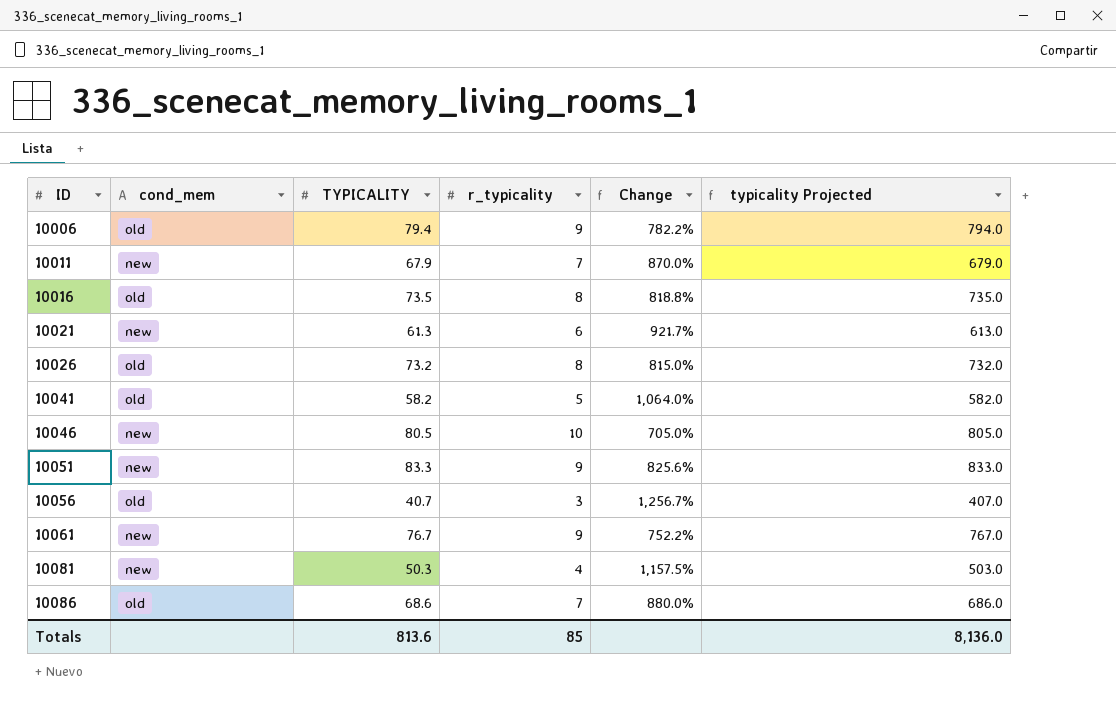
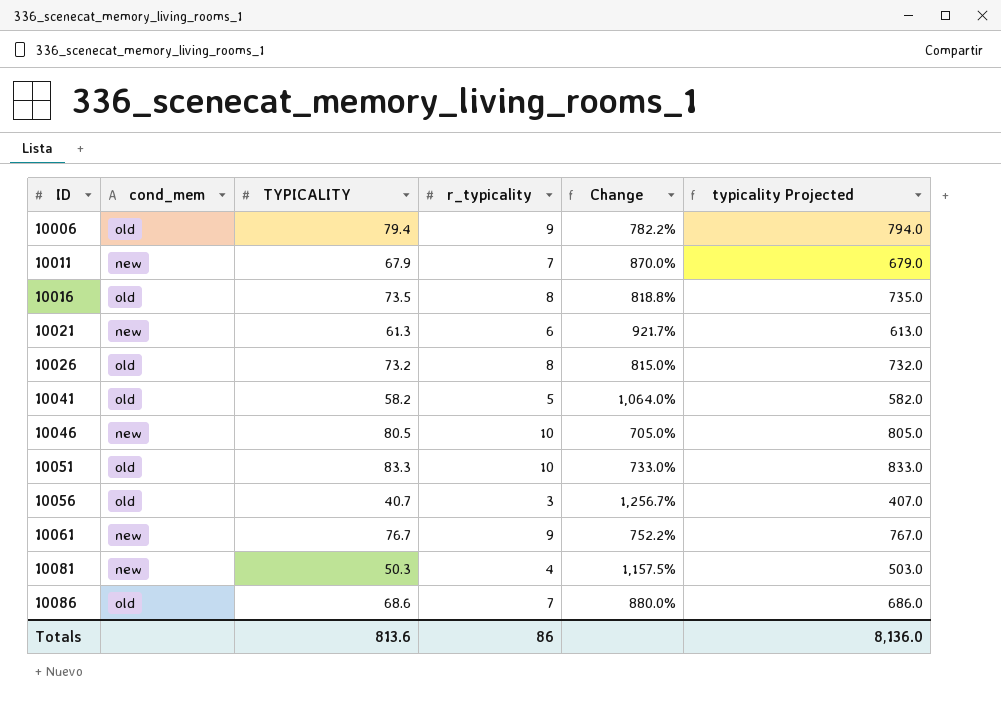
10051 | cond_mem: new -> old
10051 | r_typicality: 9 -> 10
10051 | Change: 825.6% -> 733.0%
Totals | r_typicality: 85 -> 86

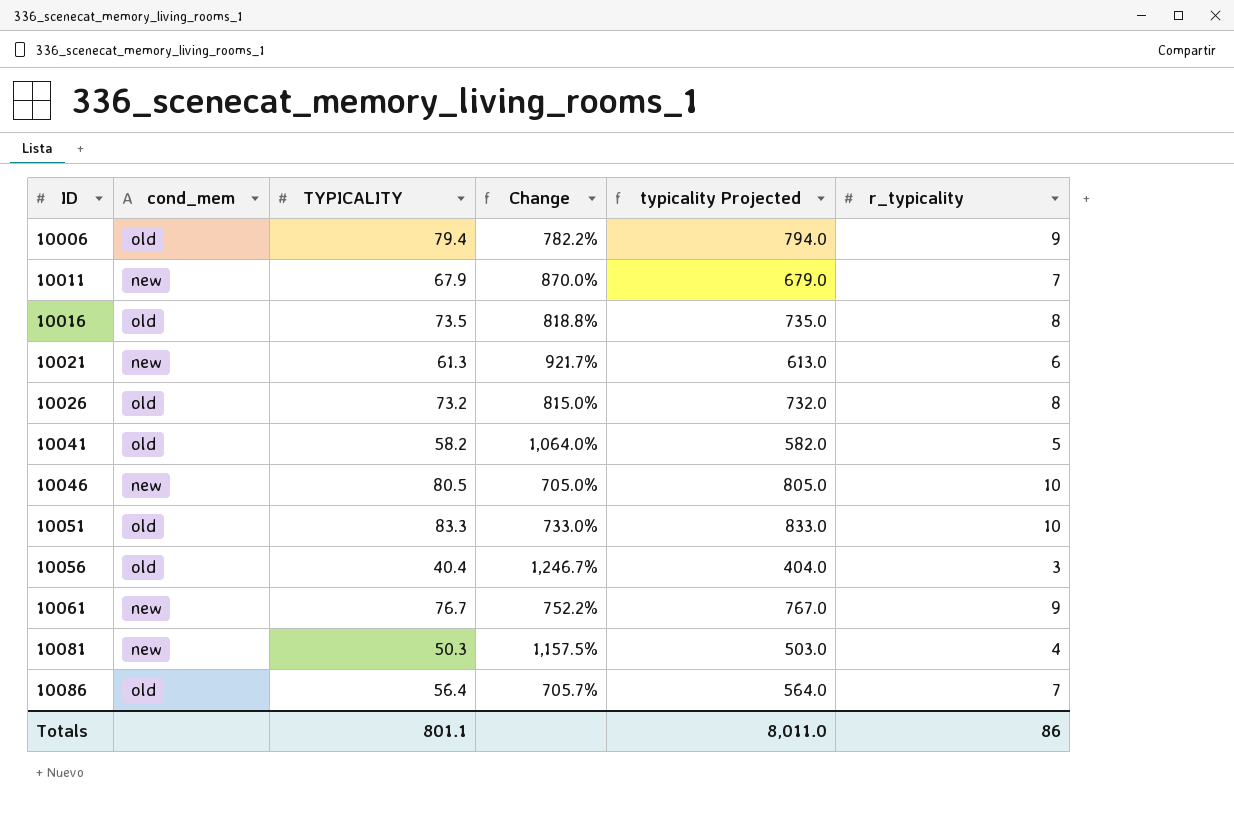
column r_typicality | position: 4 -> 6
10056 | TYPICALITY: 40.7 -> 40.4
10056 | Change: 1,256.7% -> 1,246.7%
10056 | typicality Projected: 407.0 -> 404.0
10086 | TYPICALITY: 68.6 -> 56.4
10086 | Change: 880.0% -> 705.7%
10086 | typicality Projected: 686.0 -> 564.0
Totals | TYPICALITY: 813.6 -> 801.1
Totals | typicality Projected: 8,136.0 -> 8,011.0

